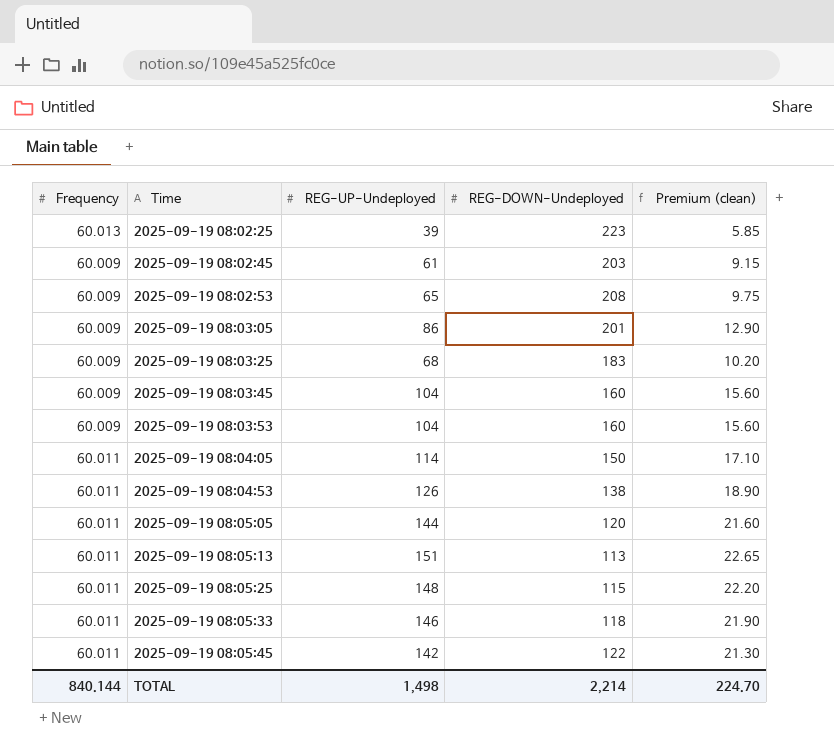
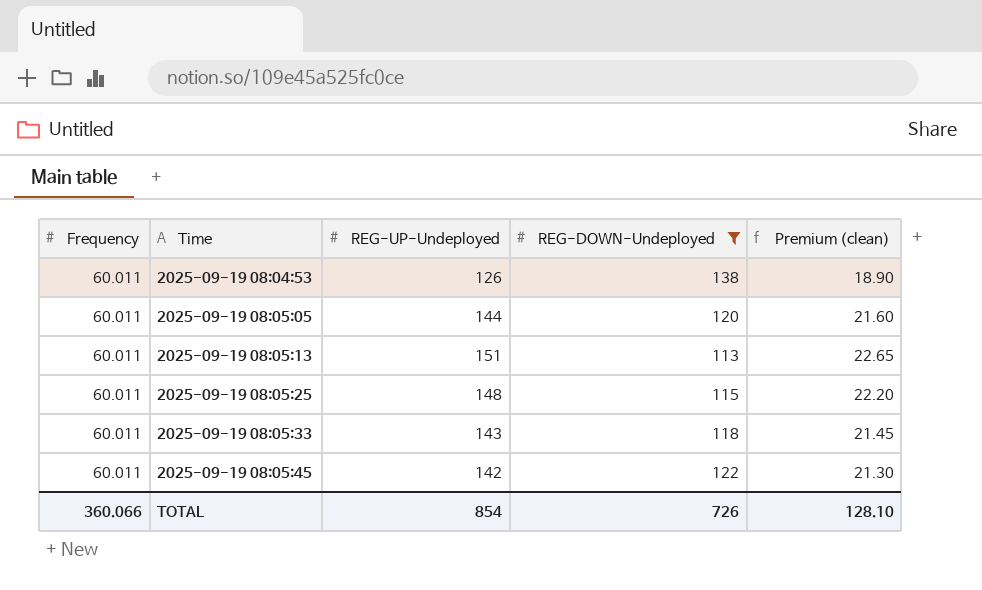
filter: none -> REG-DOWN-Undeployed <= 138
2025-09-19 08:05:33 | REG-UP-Undeployed: 146 -> 143
2025-09-19 08:05:33 | Premium (clean): 21.90 -> 21.45
TOTAL | Frequency: 840.144 -> 360.066
TOTAL | REG-UP-Undeployed: 1,498 -> 854
TOTAL | REG-DOWN-Undeployed: 2,214 -> 726
TOTAL | Premium (clean): 224.70 -> 128.10

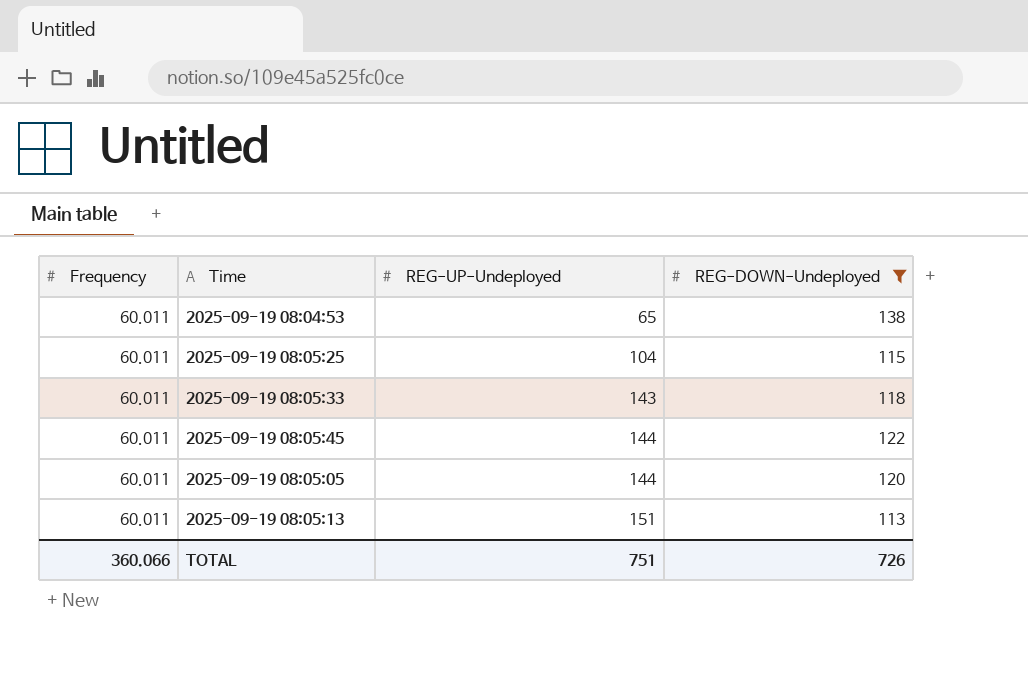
row order: Time ascending -> REG-UP-Undeployed ascending
column Premium (clean) | formula: [REG-UP-Undeployed] * 0.15 -> none
2025-09-19 08:04:53 | REG-UP-Undeployed: 126 -> 65
2025-09-19 08:05:25 | REG-UP-Undeployed: 148 -> 104
2025-09-19 08:05:45 | REG-UP-Undeployed: 142 -> 144
TOTAL | REG-UP-Undeployed: 854 -> 751

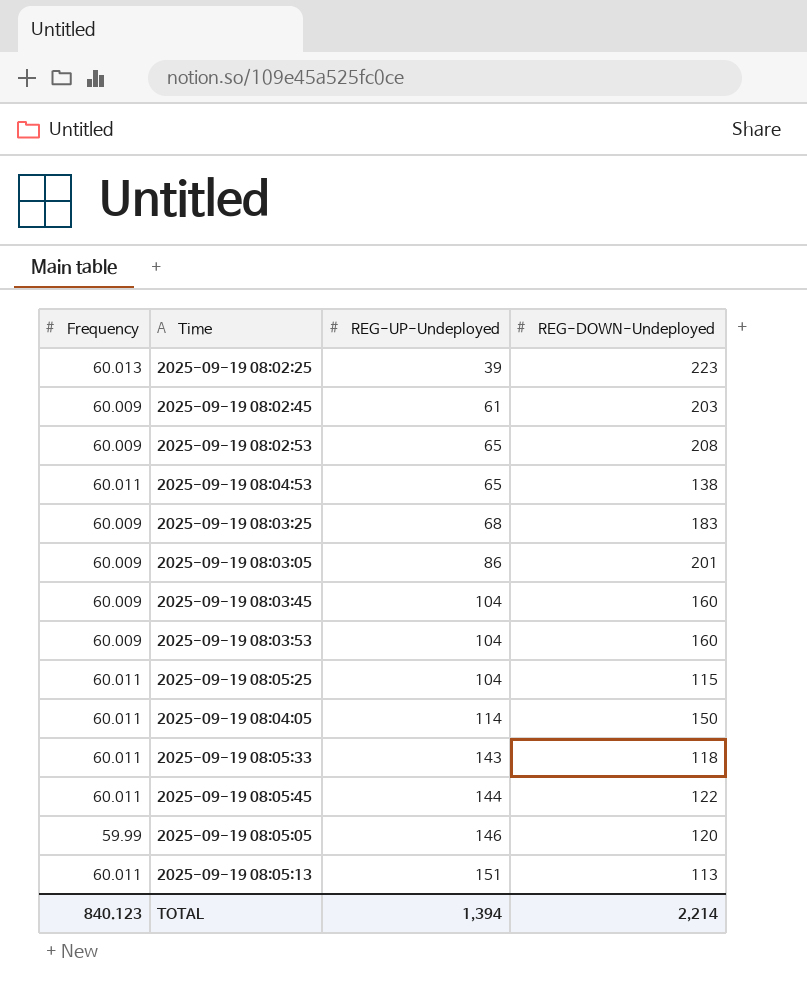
filter: REG-DOWN-Undeployed <= 138 -> none
2025-09-19 08:05:05 | Frequency: 60.011 -> 59.99
2025-09-19 08:05:05 | REG-UP-Undeployed: 144 -> 146
TOTAL | Frequency: 360.066 -> 840.123
TOTAL | REG-UP-Undeployed: 751 -> 1,394
TOTAL | REG-DOWN-Undeployed: 726 -> 2,214

